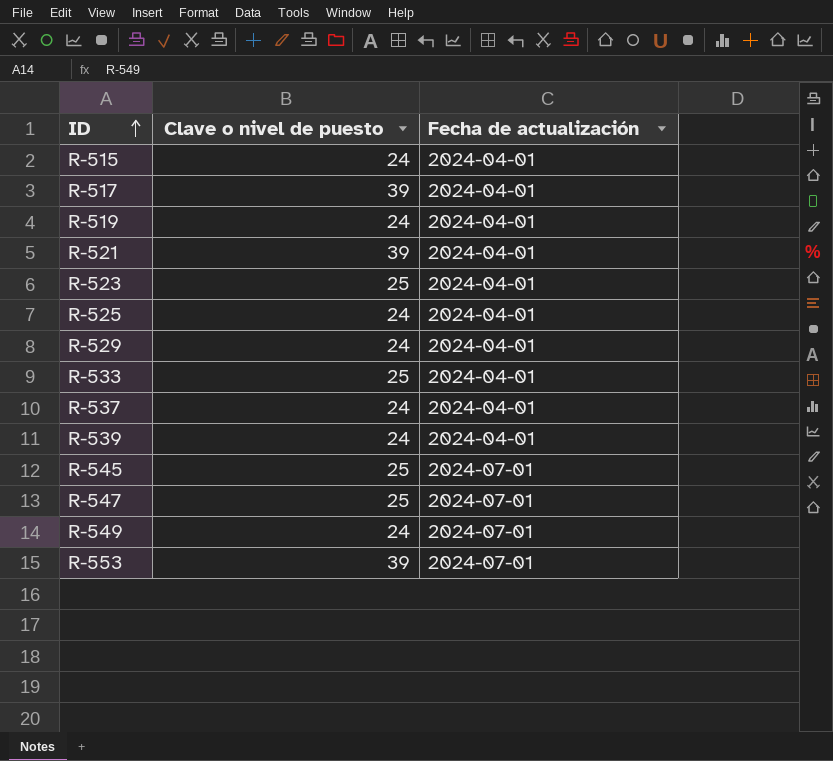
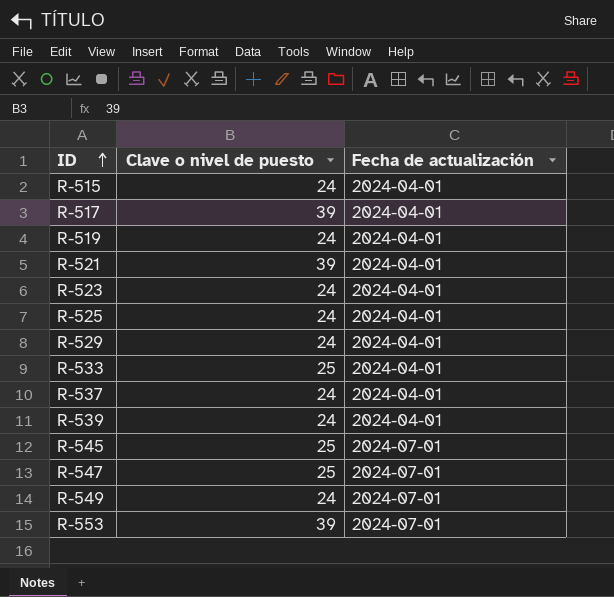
R-523 | Clave o nivel de puesto: 25 -> 24

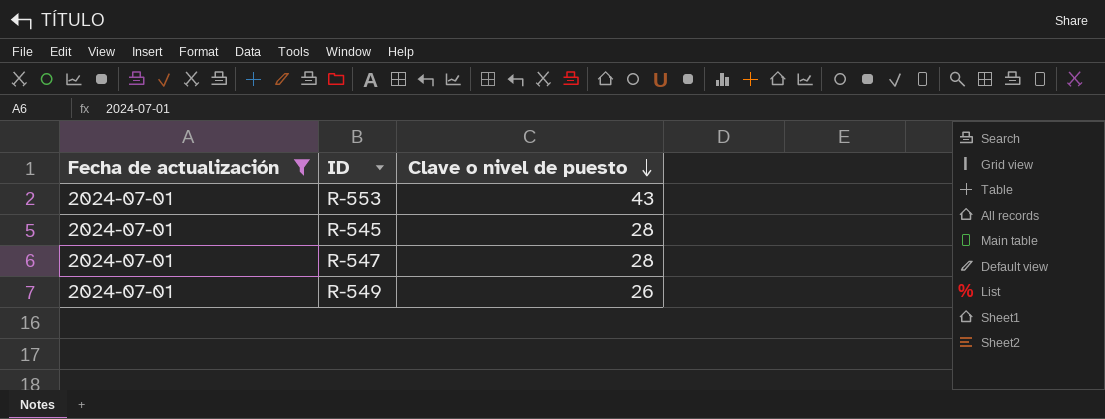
filter: none -> Fecha de actualización = 2024-07-01
row order: ID ascending -> Clave o nivel de puesto descending
column Fecha de actualización | position: 3 -> 1
R-553 | Clave o nivel de puesto: 39 -> 43
R-545 | Clave o nivel de puesto: 25 -> 28
R-547 | Clave o nivel de puesto: 25 -> 28
R-549 | Clave o nivel de puesto: 24 -> 26

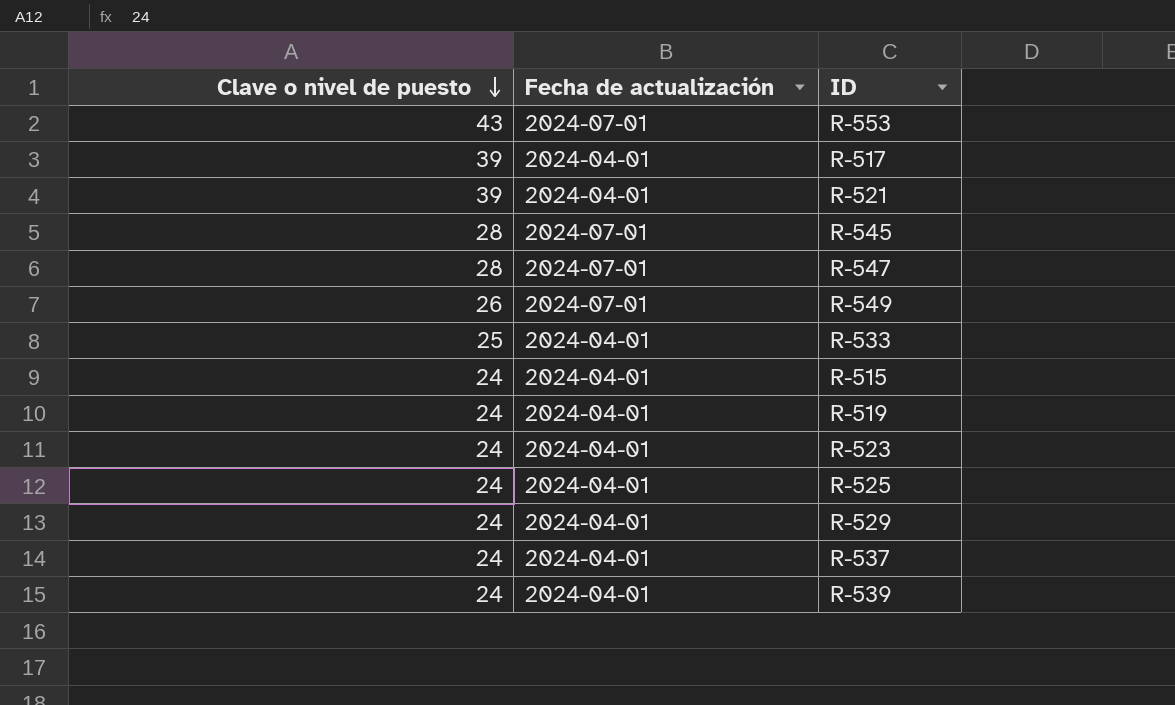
filter: Fecha de actualización = 2024-07-01 -> none
column Clave o nivel de puesto | position: 3 -> 1

